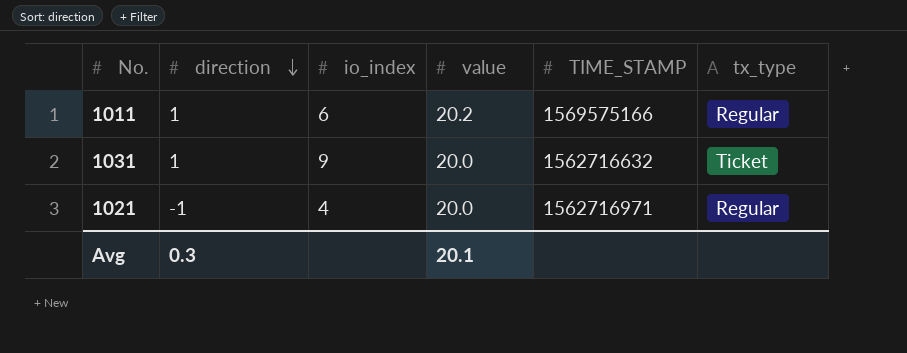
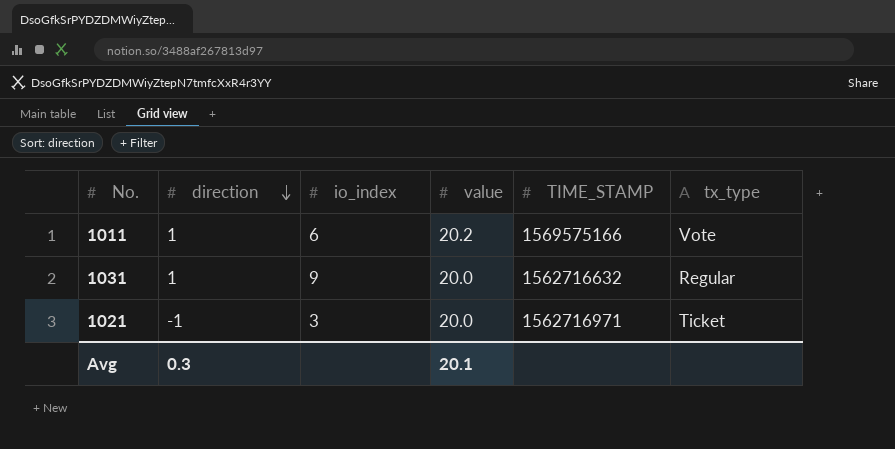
1011 | tx_type: Regular -> Vote
1031 | tx_type: Ticket -> Regular
1021 | io_index: 4 -> 3
1021 | tx_type: Regular -> Ticket

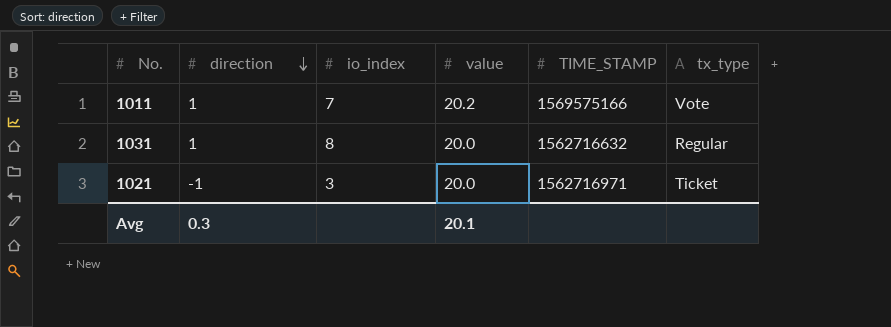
1011 | io_index: 6 -> 7
1031 | io_index: 9 -> 8

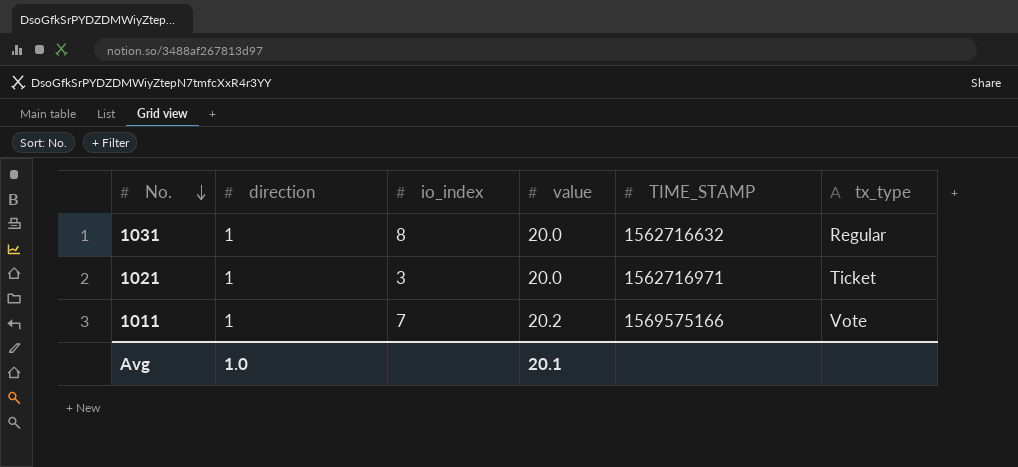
row order: direction descending -> No. descending
1021 | direction: -1 -> 1
Avg | direction: 0.3 -> 1.0

